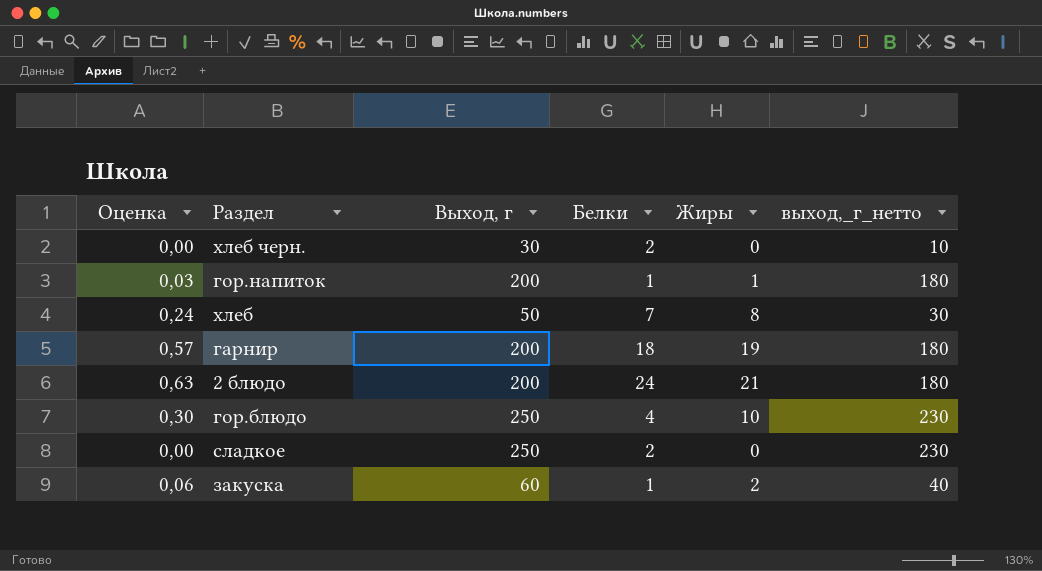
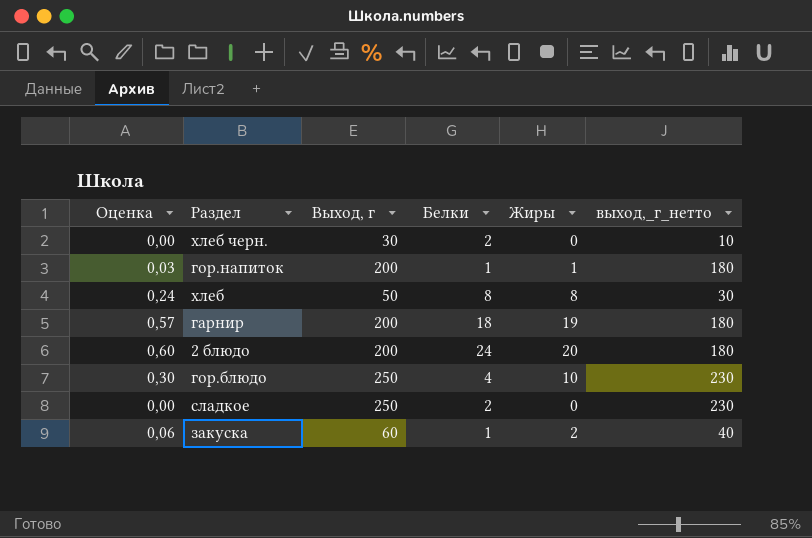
хлеб | Белки: 7 -> 8
2 блюдо | Оценка: 0,63 -> 0,60
2 блюдо | Жиры: 21 -> 20

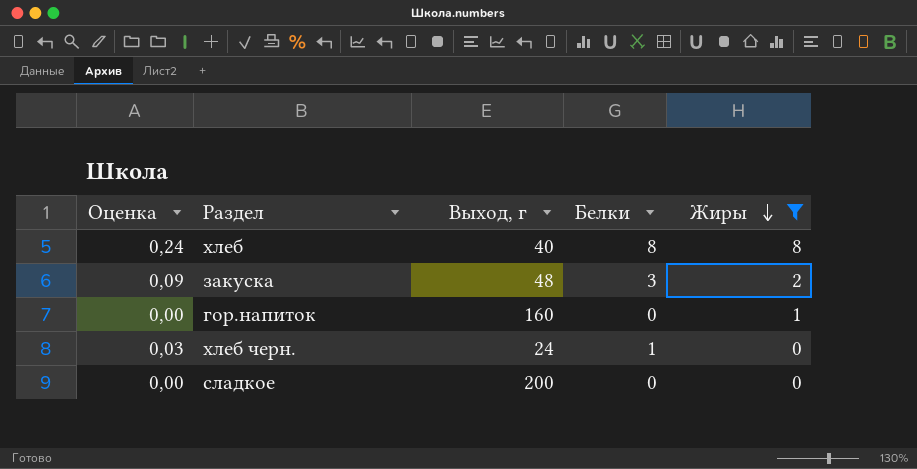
filter: none -> Жиры <= 8
row order: none -> Жиры descending
column выход,_г_нетто | formula: [Выход, г] - 20 -> none
column Оценка | formula: [Жиры] * 0,03 -> [Белки] * 0,03
хлеб | Выход, г: 50 -> 40
закуска | Выход, г: 60 -> 48
закуска | Белки: 1 -> 3
гор.напиток | Выход, г: 200 -> 160
гор.напиток | Белки: 1 -> 0
хлеб черн. | Выход, г: 30 -> 24
хлеб черн. | Белки: 2 -> 1
сладкое | Выход, г: 250 -> 200
сладкое | Белки: 2 -> 0

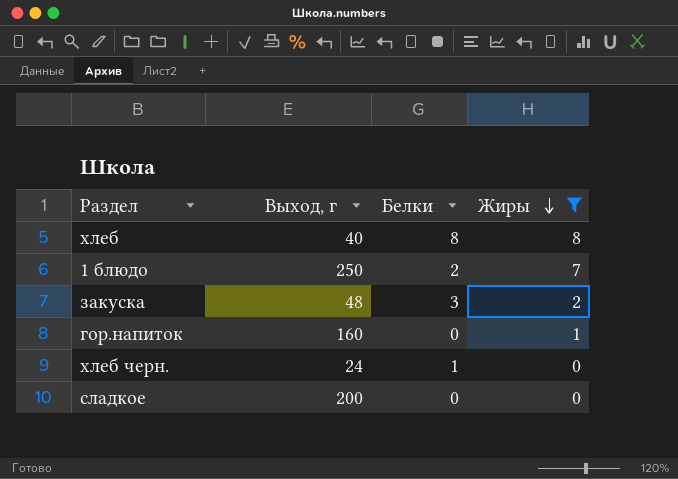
column Оценка | formula: [Белки] * 0,03 -> none
row 1 блюдо: none -> 250 | 2 | 7

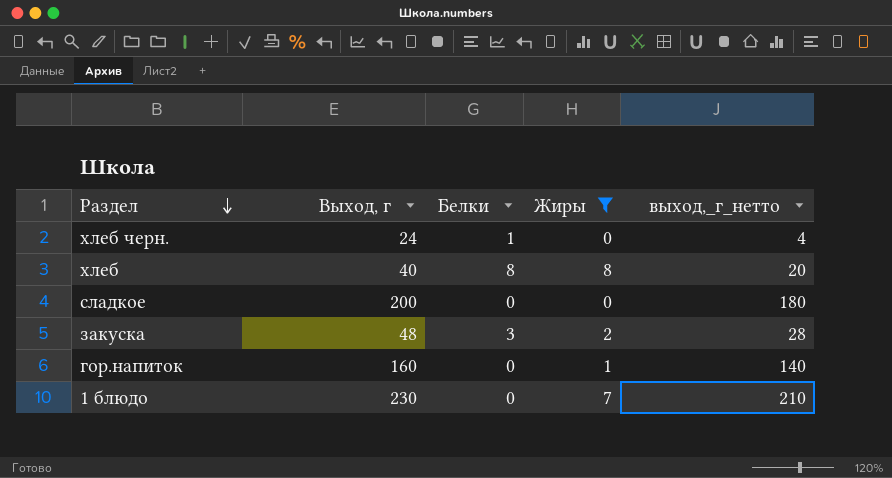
row order: Жиры descending -> Раздел descending
column выход,_г_нетто | formula: none -> [Выход, г] - 20
1 блюдо | Выход, г: 250 -> 230
1 блюдо | Белки: 2 -> 0

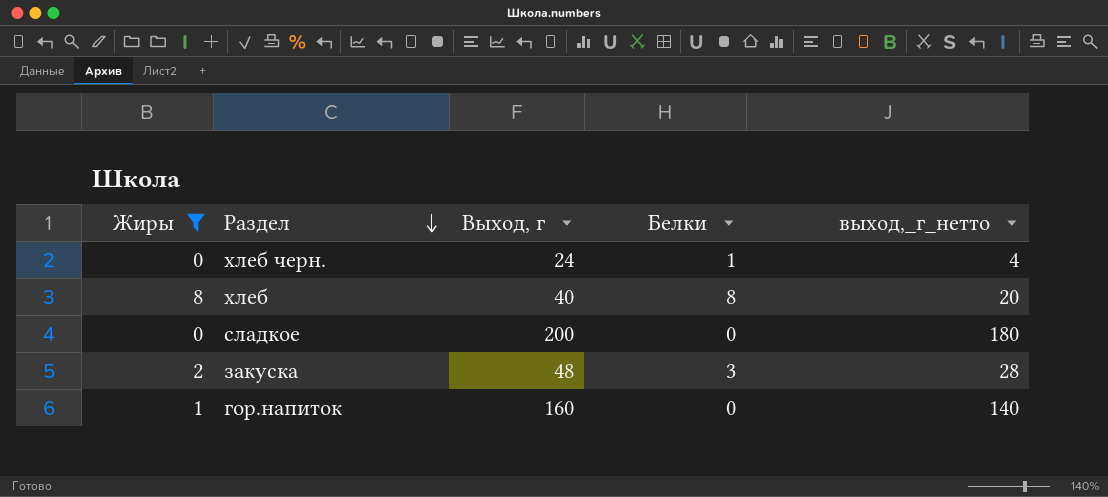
column Жиры | position: 4 -> 1
row 1 блюдо: 230 | 0 | 7 | 210 -> none

